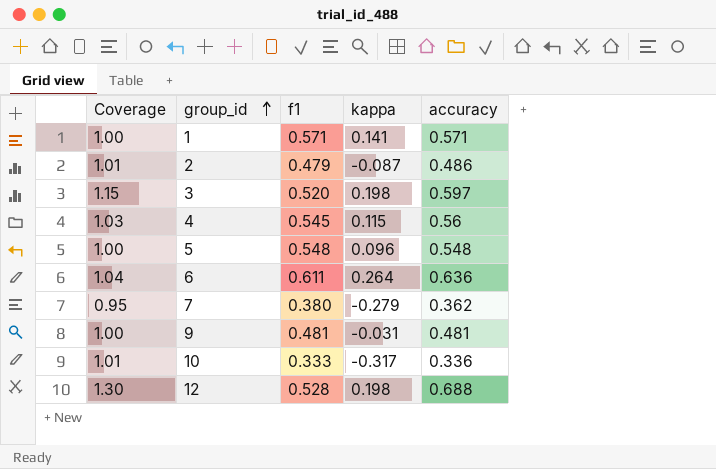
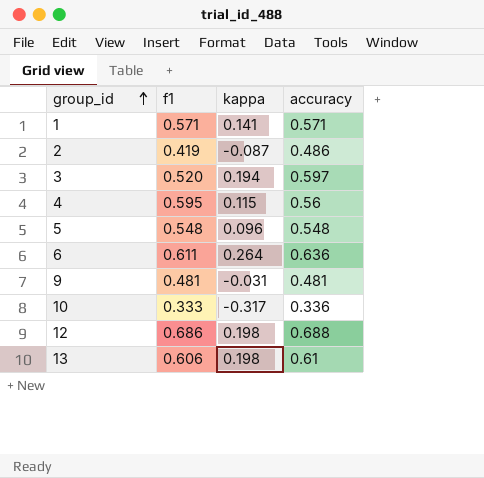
column Coverage | formula: [accuracy] / [f1] -> none
row 7: 0.95 | 0.380 | -0.279 | 0.362 -> none
2 | f1: 0.479 -> 0.419
3 | kappa: 0.198 -> 0.194
4 | f1: 0.545 -> 0.595
12 | f1: 0.528 -> 0.686
row 13: none -> 0.606 | 0.198 | 0.61

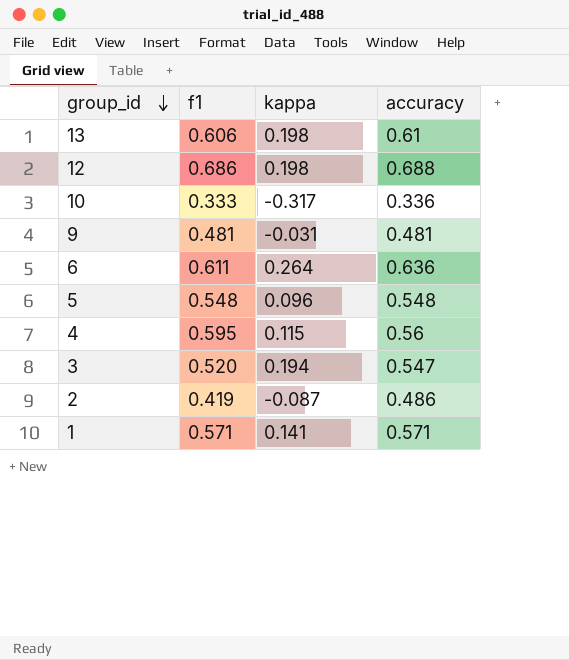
row order: group_id ascending -> group_id descending
3 | accuracy: 0.597 -> 0.547

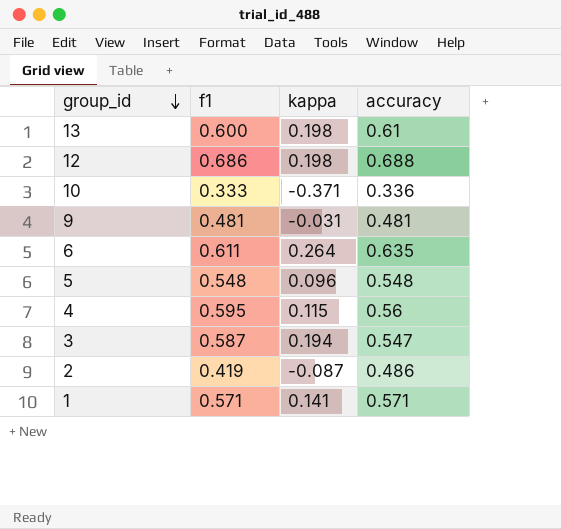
13 | f1: 0.606 -> 0.600
10 | kappa: -0.317 -> -0.371
6 | accuracy: 0.636 -> 0.635
3 | f1: 0.520 -> 0.587

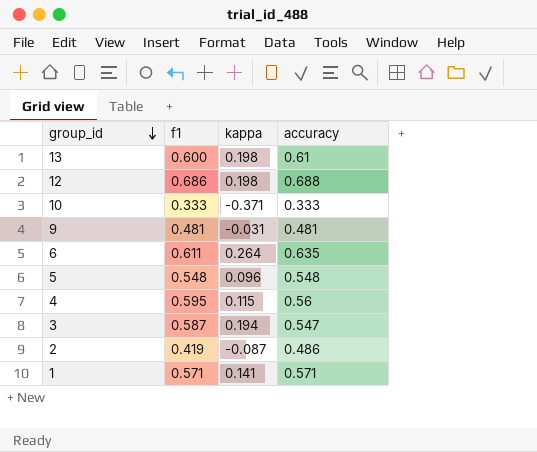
10 | accuracy: 0.336 -> 0.333

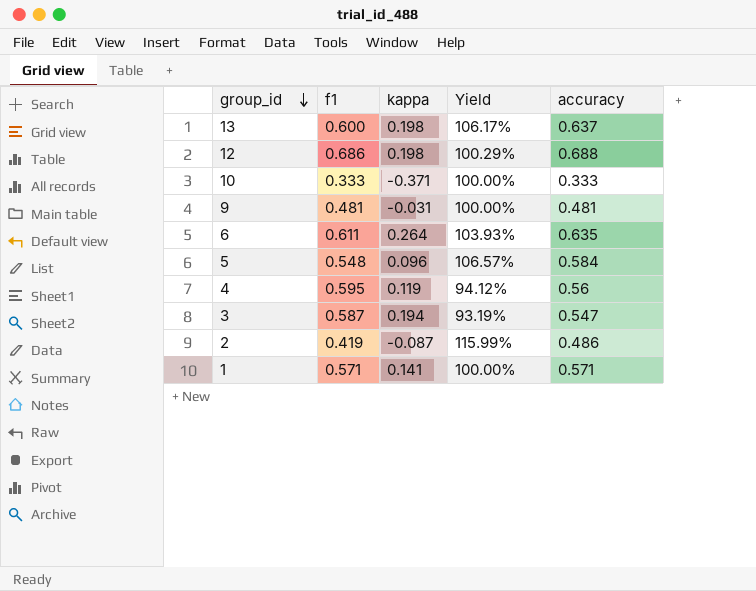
column Yield | formula: none -> [accuracy] / [f1]
13 | accuracy: 0.61 -> 0.637
5 | accuracy: 0.548 -> 0.584
4 | kappa: 0.115 -> 0.119

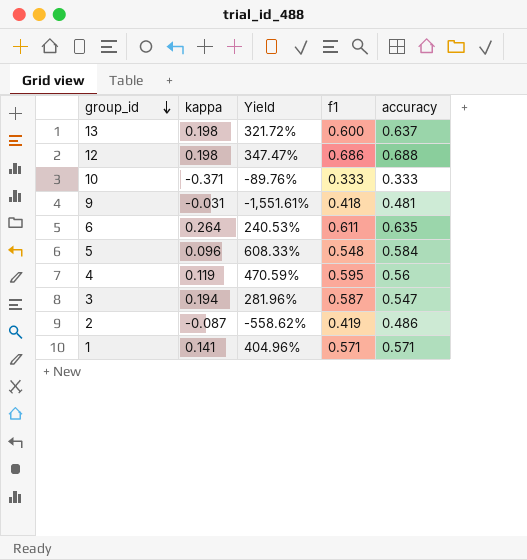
column Yield | formula: [accuracy] / [f1] -> [accuracy] / [kappa]
column f1 | position: 2 -> 4
9 | f1: 0.481 -> 0.418

